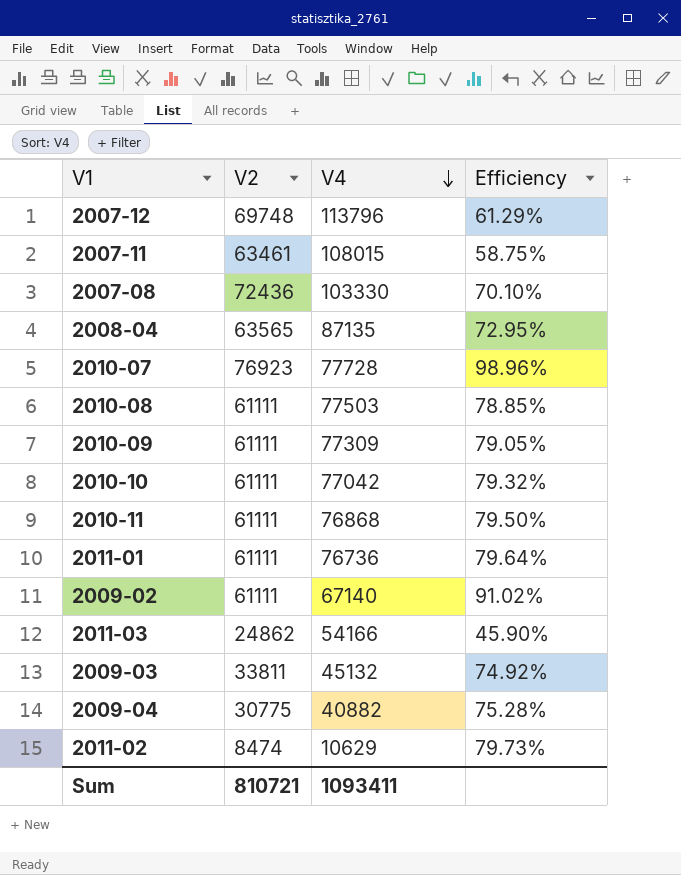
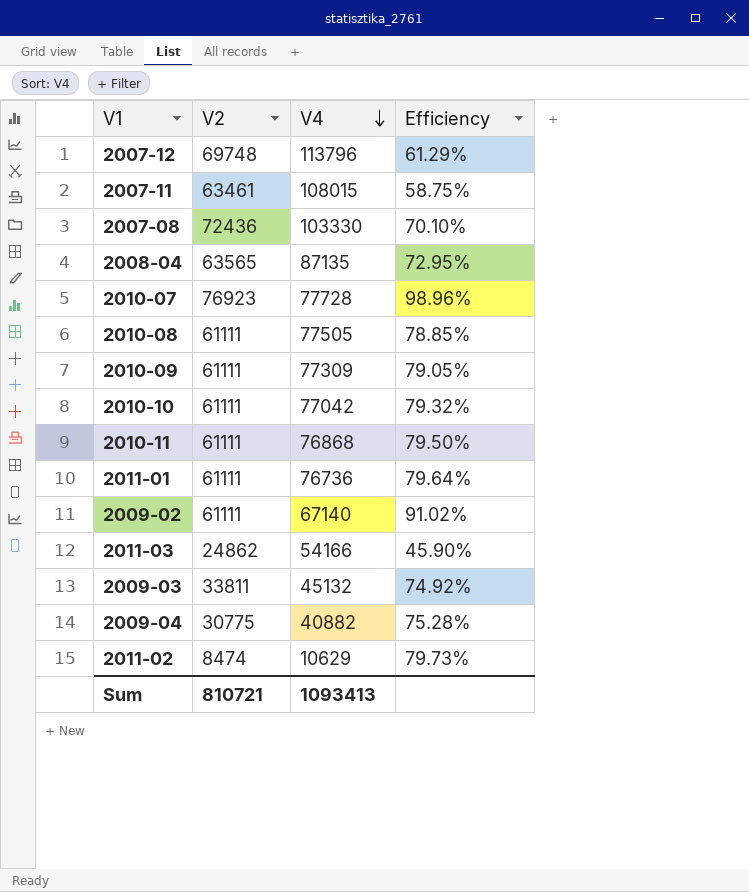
2010-08 | V4: 77503 -> 77505
Sum | V4: 1093411 -> 1093413

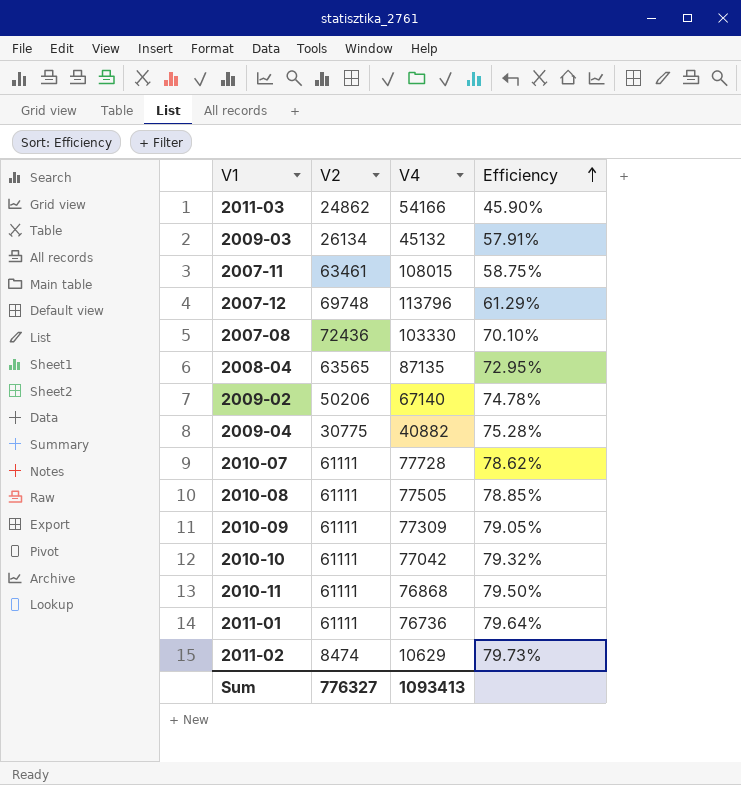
row order: V4 descending -> Efficiency ascending
2009-03 | V2: 33811 -> 26134
2009-03 | Efficiency: 74.92% -> 57.91%
2009-02 | V2: 61111 -> 50206
2009-02 | Efficiency: 91.02% -> 74.78%
2010-07 | V2: 76923 -> 61111
2010-07 | Efficiency: 98.96% -> 78.62%
Sum | V2: 810721 -> 776327

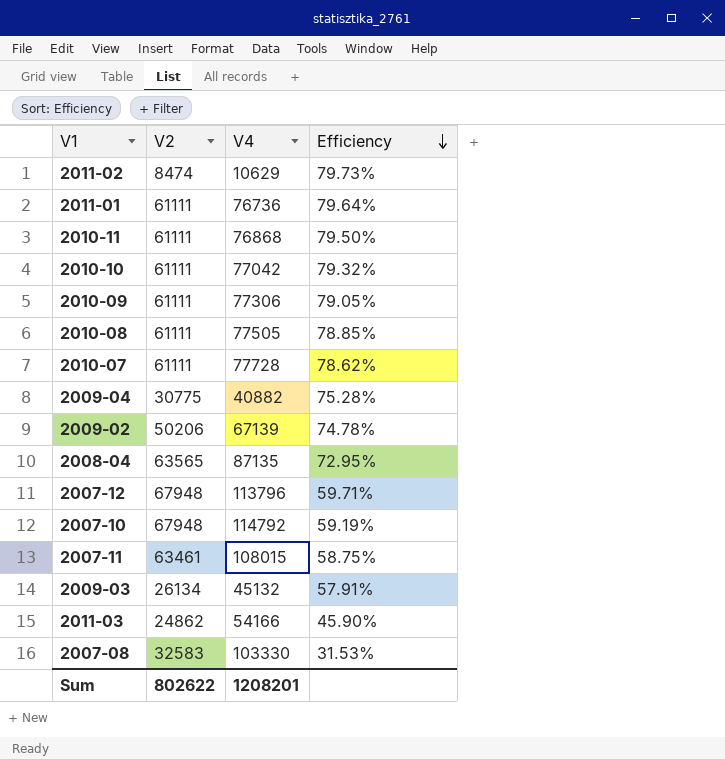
row order: Efficiency ascending -> Efficiency descending
2010-09 | V4: 77309 -> 77306
2009-02 | V4: 67140 -> 67139
2007-12 | V2: 69748 -> 67948
2007-12 | Efficiency: 61.29% -> 59.71%
row 2007-10: none -> 67948 | 114792 | 59.19%
2007-08 | V2: 72436 -> 32583
2007-08 | Efficiency: 70.10% -> 31.53%
Sum | V2: 776327 -> 802622
Sum | V4: 1093413 -> 1208201

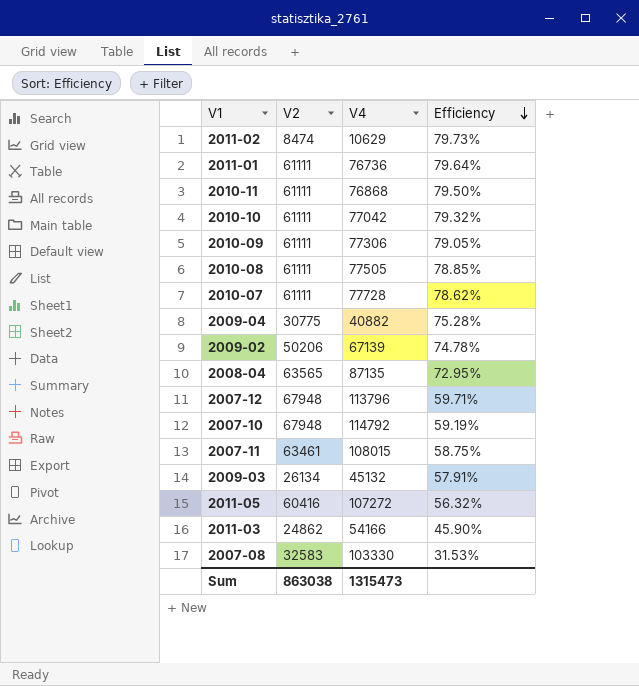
row 2011-05: none -> 60416 | 107272 | 56.32%
Sum | V2: 802622 -> 863038
Sum | V4: 1208201 -> 1315473

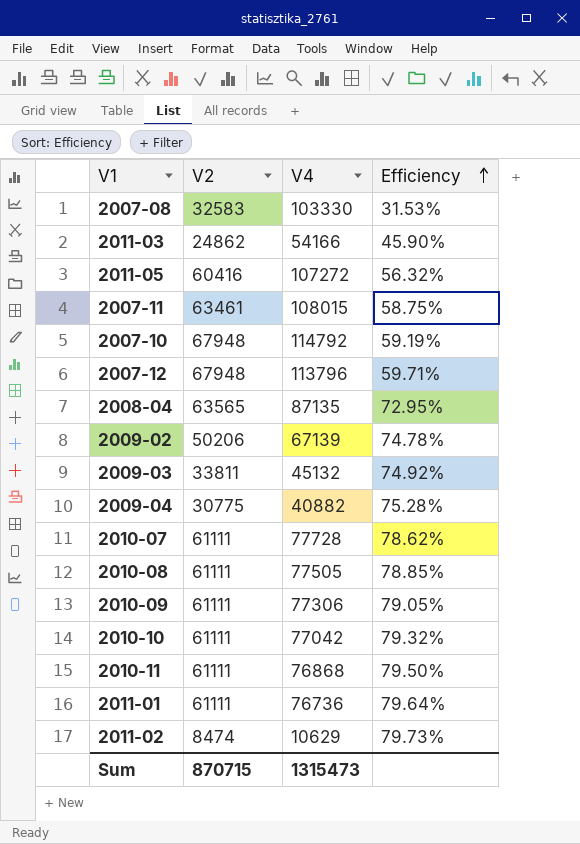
row order: Efficiency descending -> Efficiency ascending
2009-03 | V2: 26134 -> 33811
2009-03 | Efficiency: 57.91% -> 74.92%
Sum | V2: 863038 -> 870715

